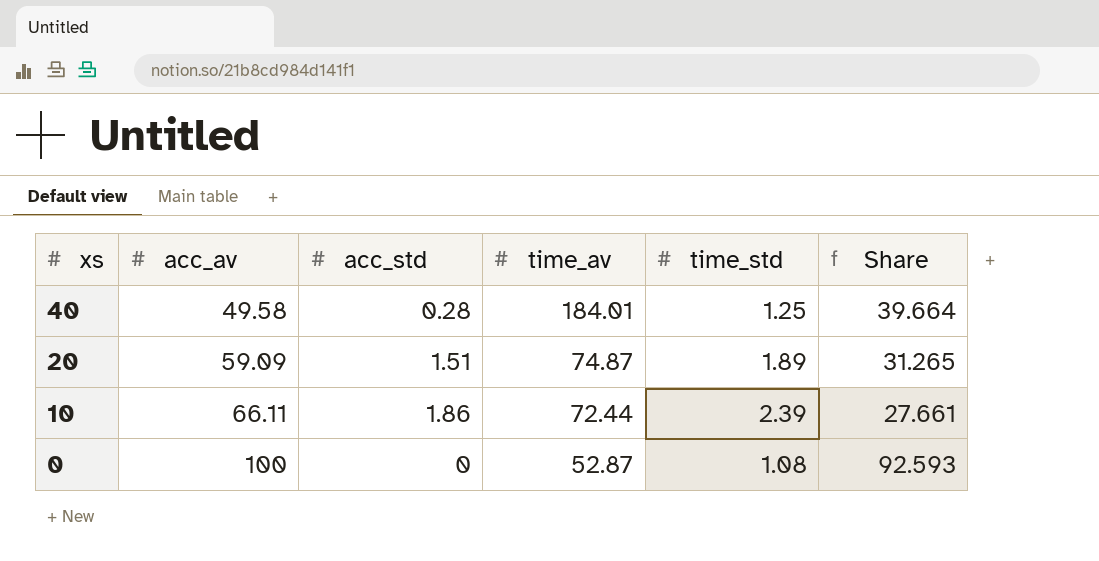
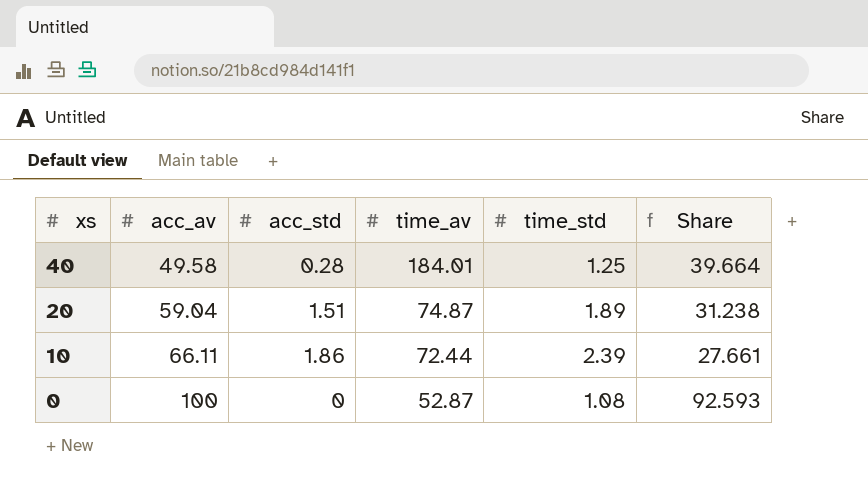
20 | acc_av: 59.09 -> 59.04
20 | Share: 31.265 -> 31.238

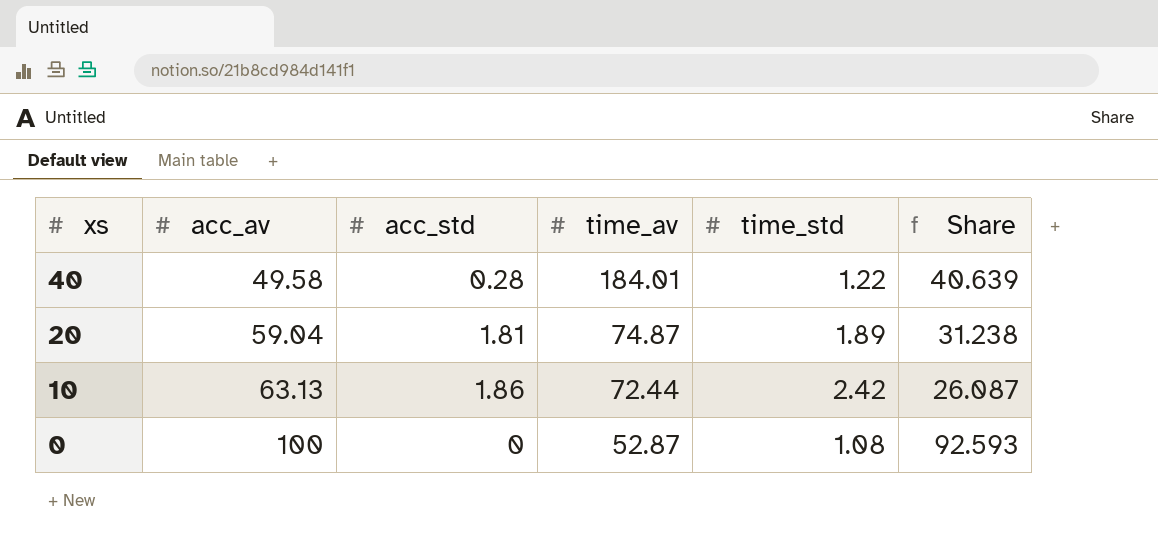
40 | time_std: 1.25 -> 1.22
40 | Share: 39.664 -> 40.639
20 | acc_std: 1.51 -> 1.81
10 | acc_av: 66.11 -> 63.13
10 | time_std: 2.39 -> 2.42
10 | Share: 27.661 -> 26.087

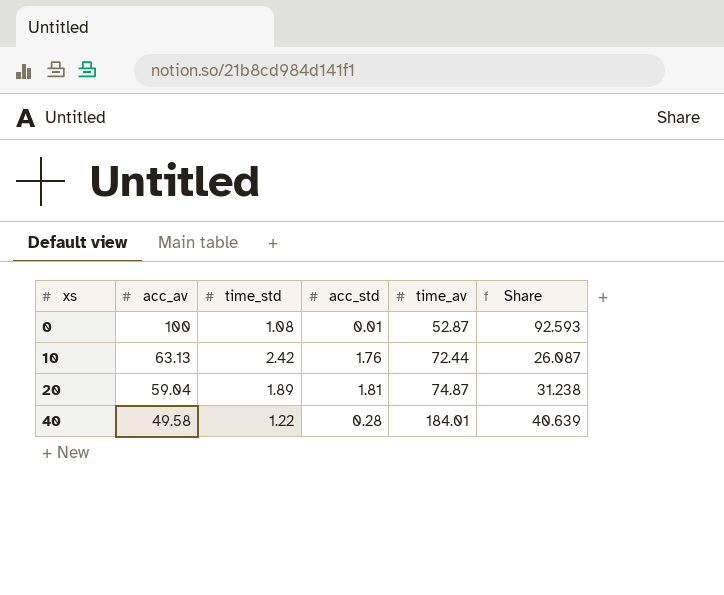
row order: xs descending -> xs ascending
column time_std | position: 5 -> 3
0 | acc_std: 0 -> 0.01
10 | acc_std: 1.86 -> 1.76

